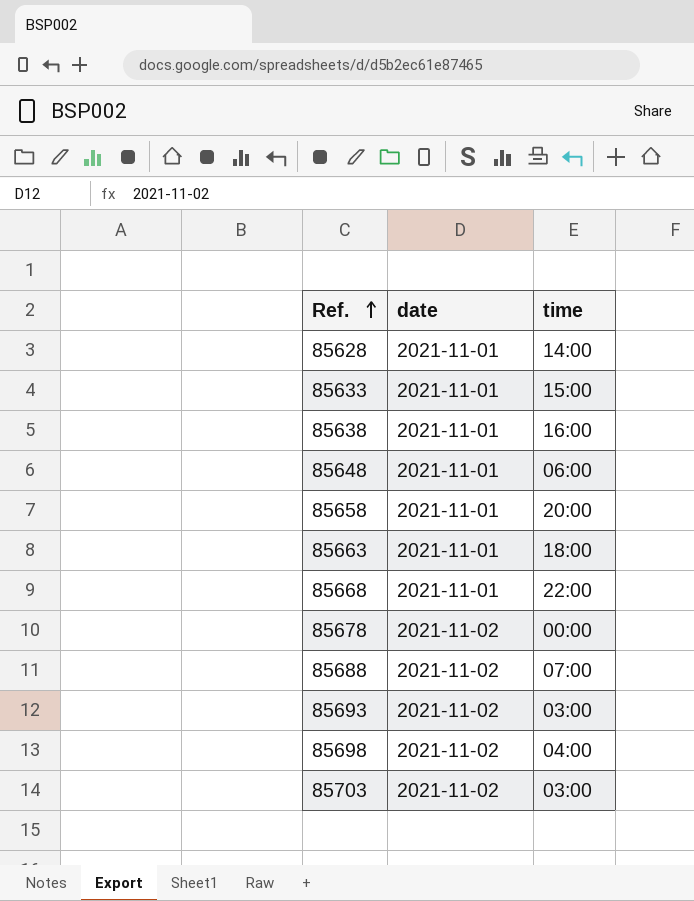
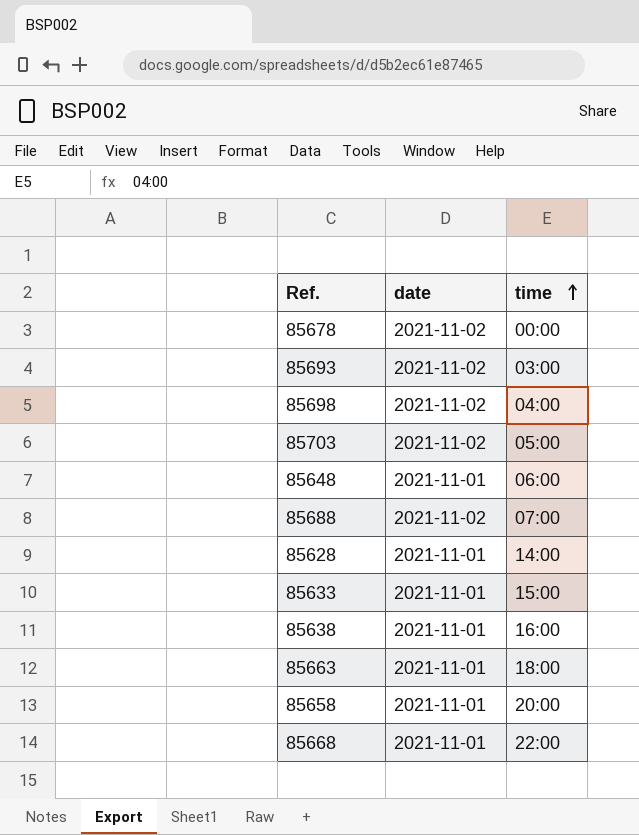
row order: Ref. ascending -> time ascending
85703 | time: 03:00 -> 05:00

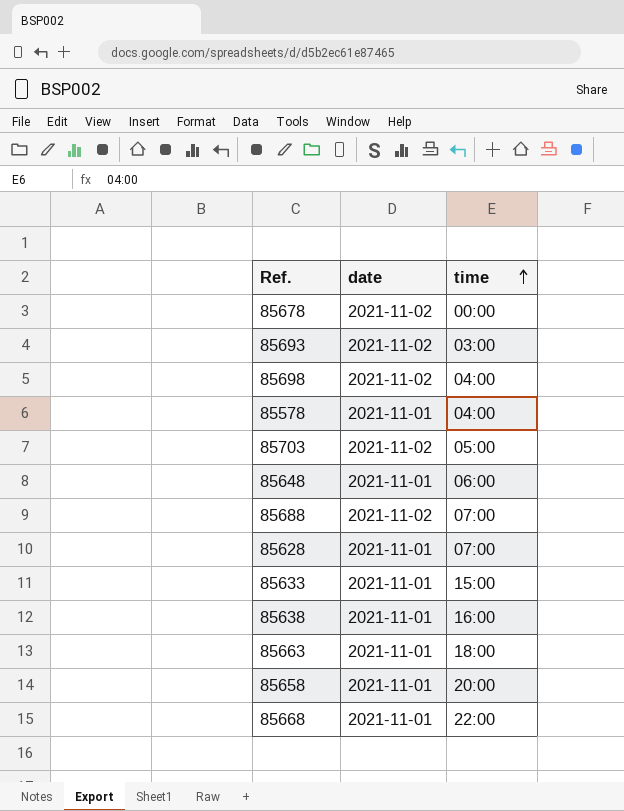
row 85578: none -> 2021-11-01 | 04:00
85628 | time: 14:00 -> 07:00

